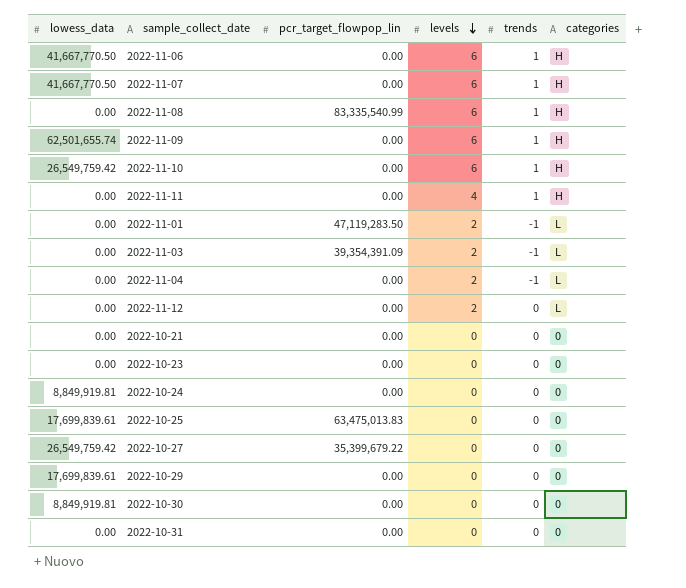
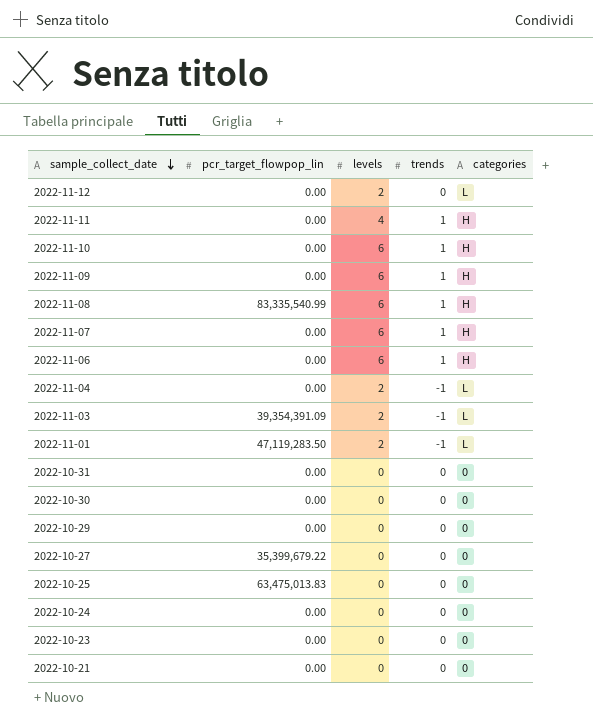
row order: levels descending -> sample_collect_date descending
column lowess_data | position: 1 -> none

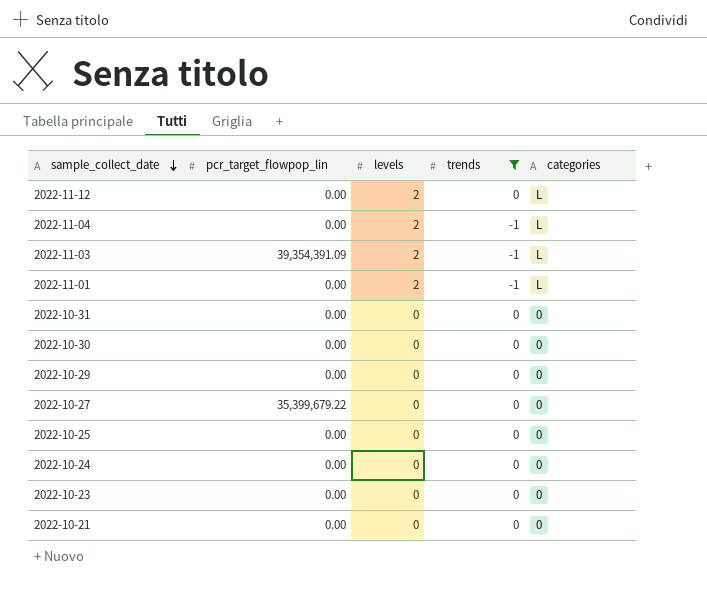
filter: none -> trends != 1
2022-11-01 | pcr_target_flowpop_lin: 47,119,283.50 -> 0.00
2022-10-25 | pcr_target_flowpop_lin: 63,475,013.83 -> 0.00

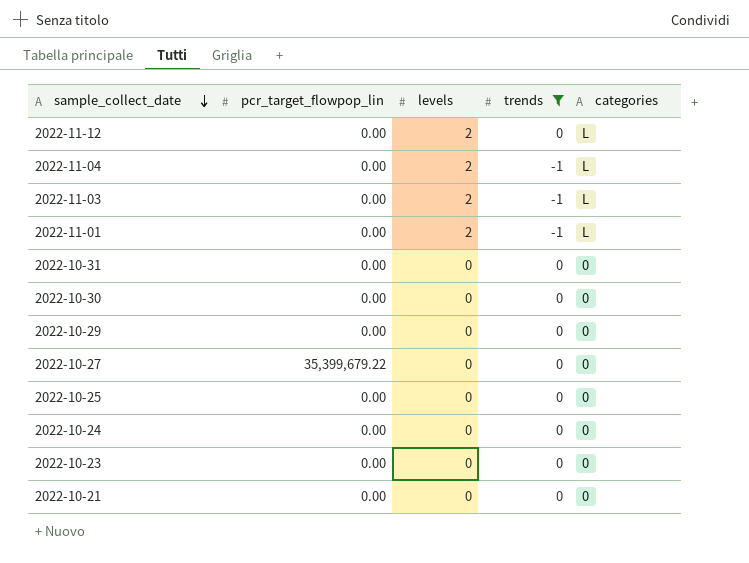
2022-11-03 | pcr_target_flowpop_lin: 39,354,391.09 -> 0.00

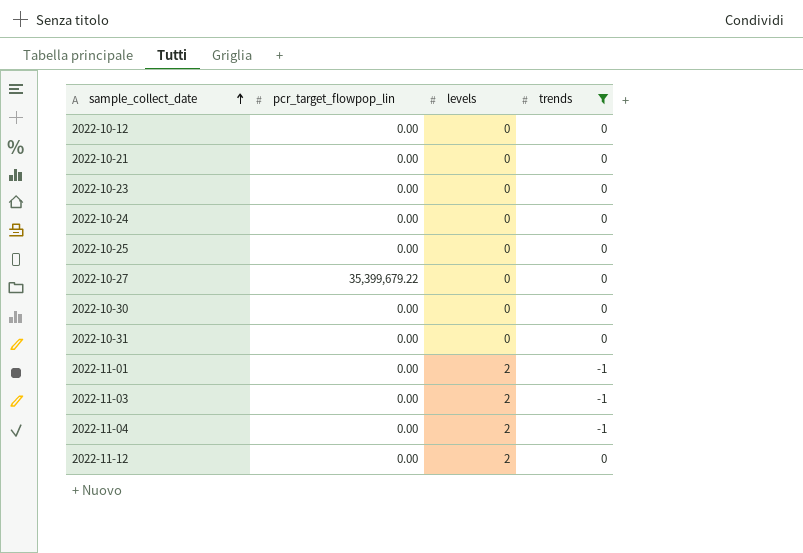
row order: sample_collect_date descending -> sample_collect_date ascending
column categories | position: 5 -> none
row 2022-10-29: 0.00 | 0 | 0 | 0 -> none
row 2022-10-12: none -> 0.00 | 0 | 0

